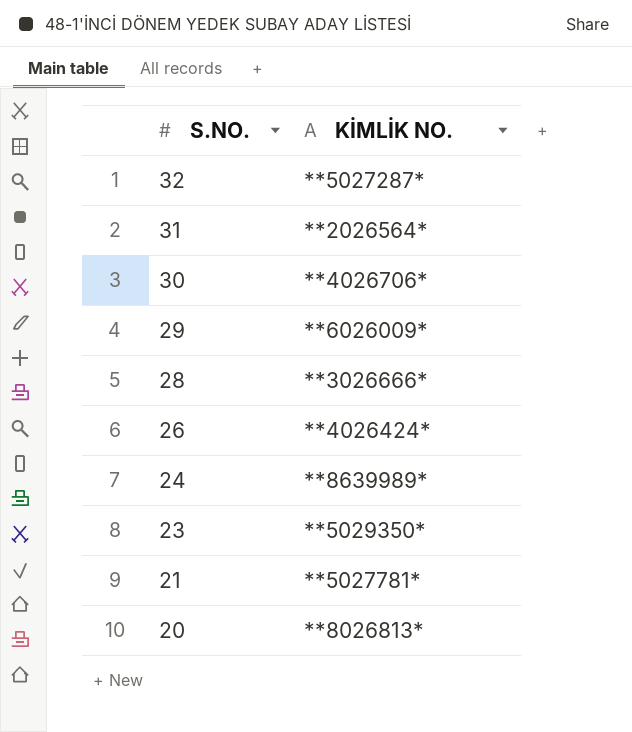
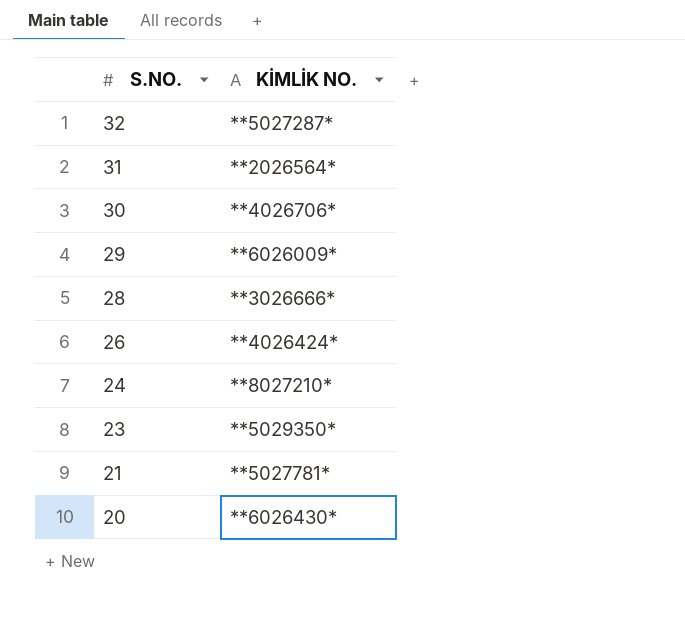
24 | KİMLİK NO.: **8639989* -> **8027210*
20 | KİMLİK NO.: **8026813* -> **6026430*

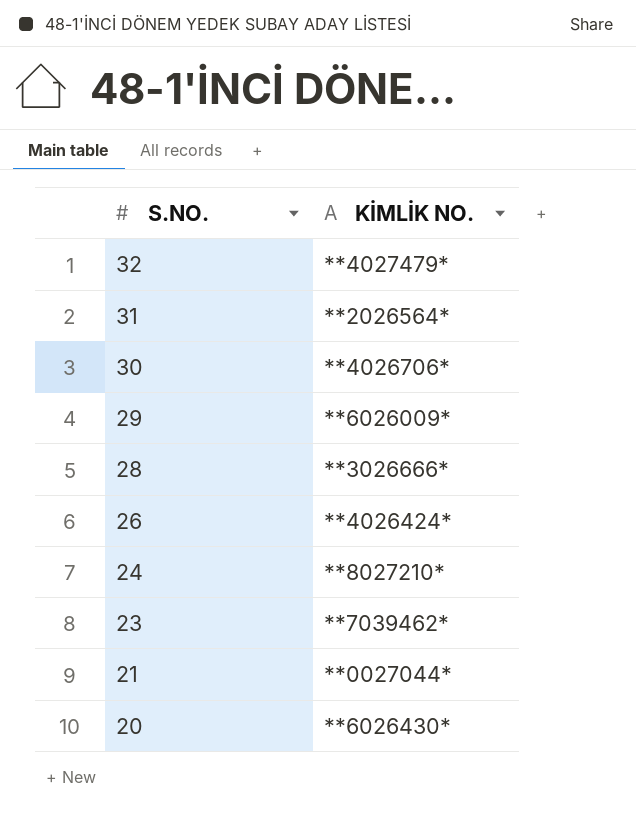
32 | KİMLİK NO.: **5027287* -> **4027479*
23 | KİMLİK NO.: **5029350* -> **7039462*
21 | KİMLİK NO.: **5027781* -> **0027044*

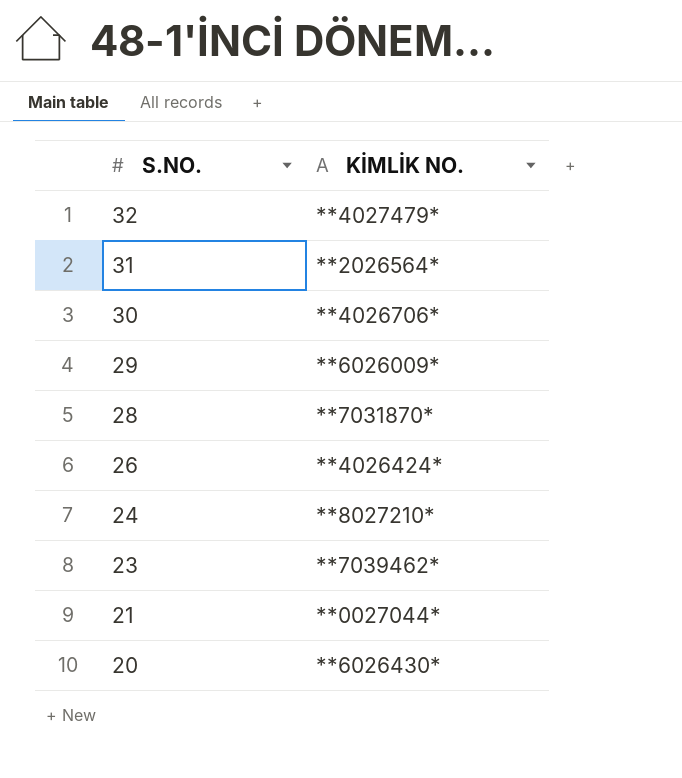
28 | KİMLİK NO.: **3026666* -> **7031870*

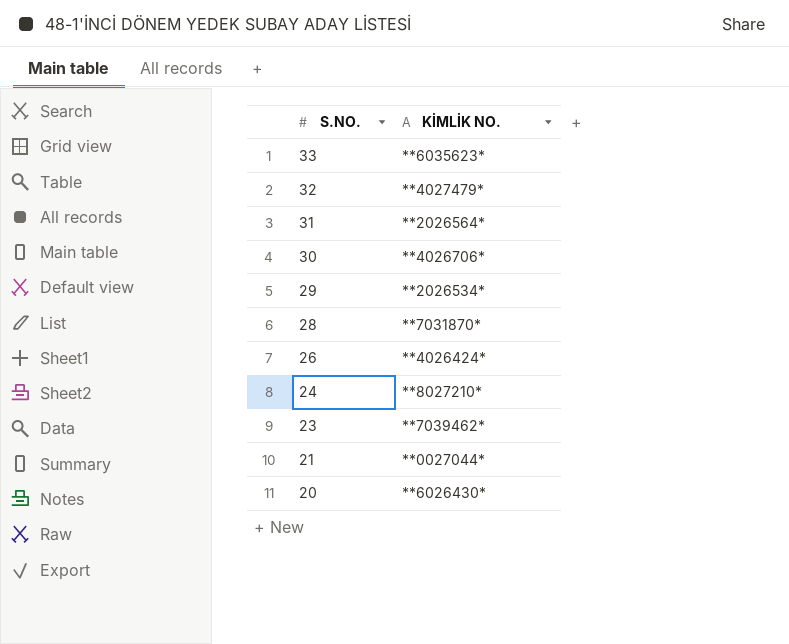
row 33: none -> **6035623*
29 | KİMLİK NO.: **6026009* -> **2026534*

